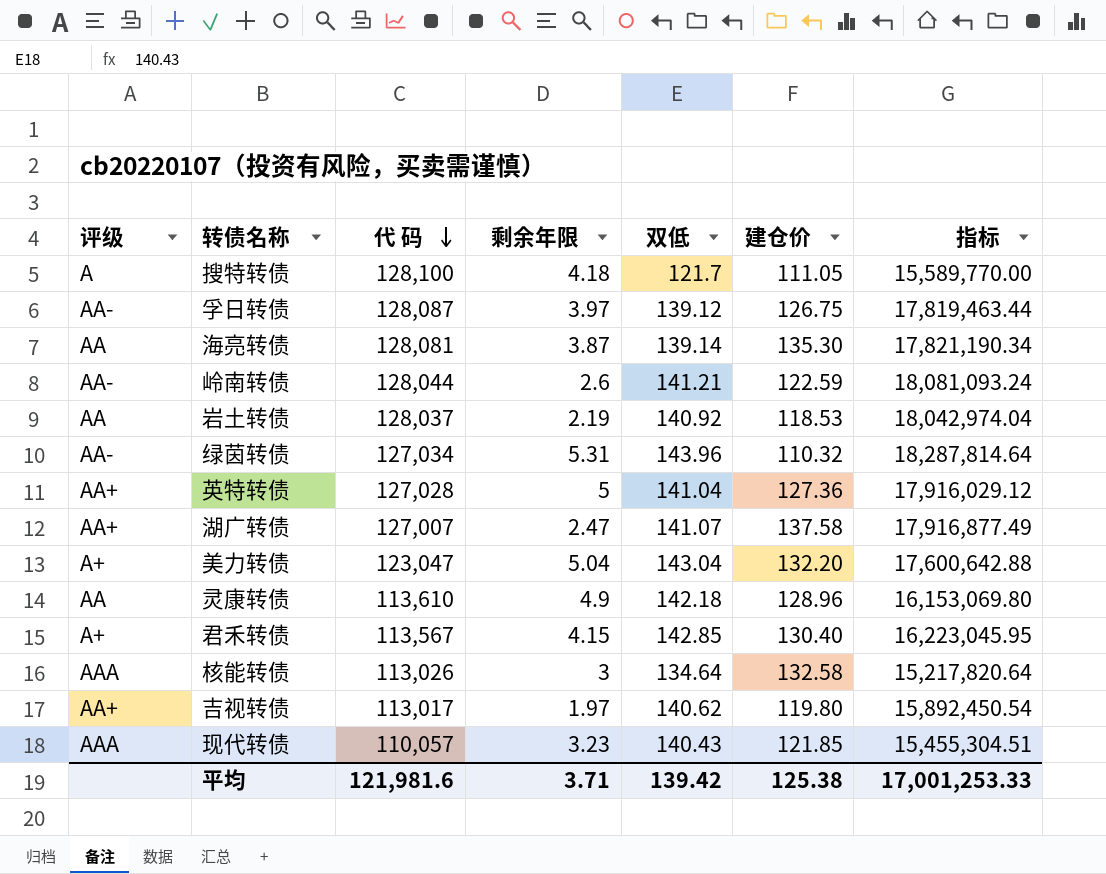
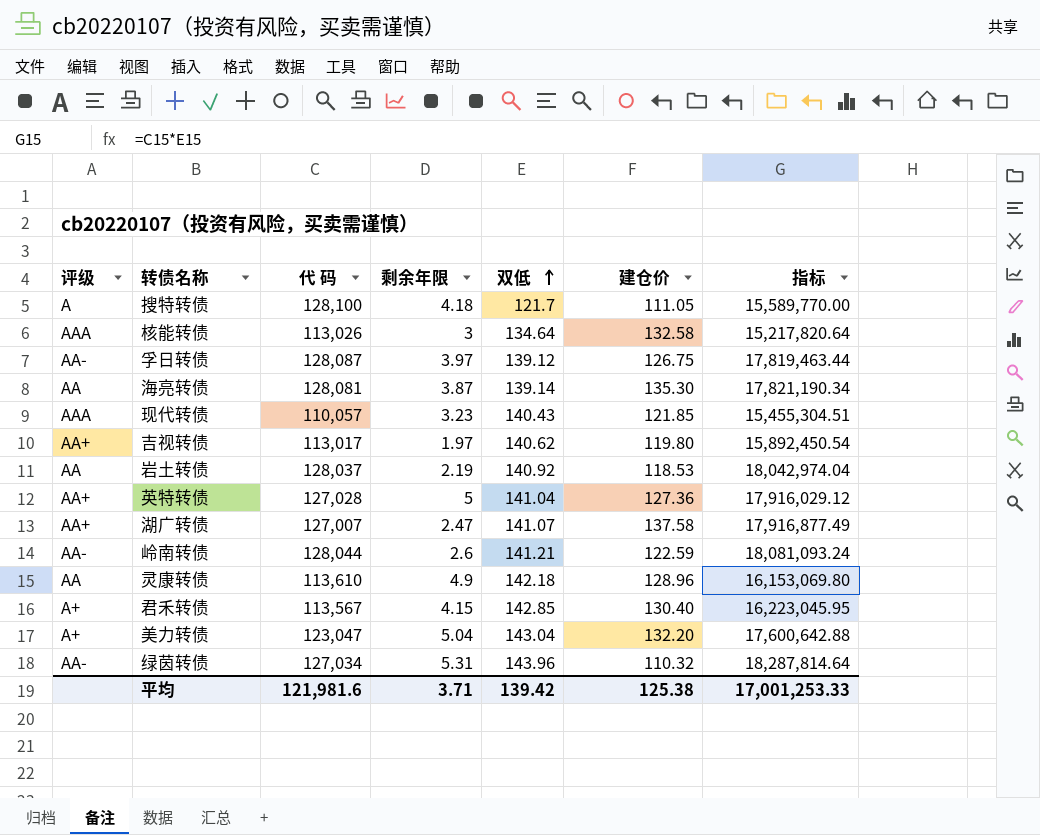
row order: 代 码 descending -> 双低 ascending

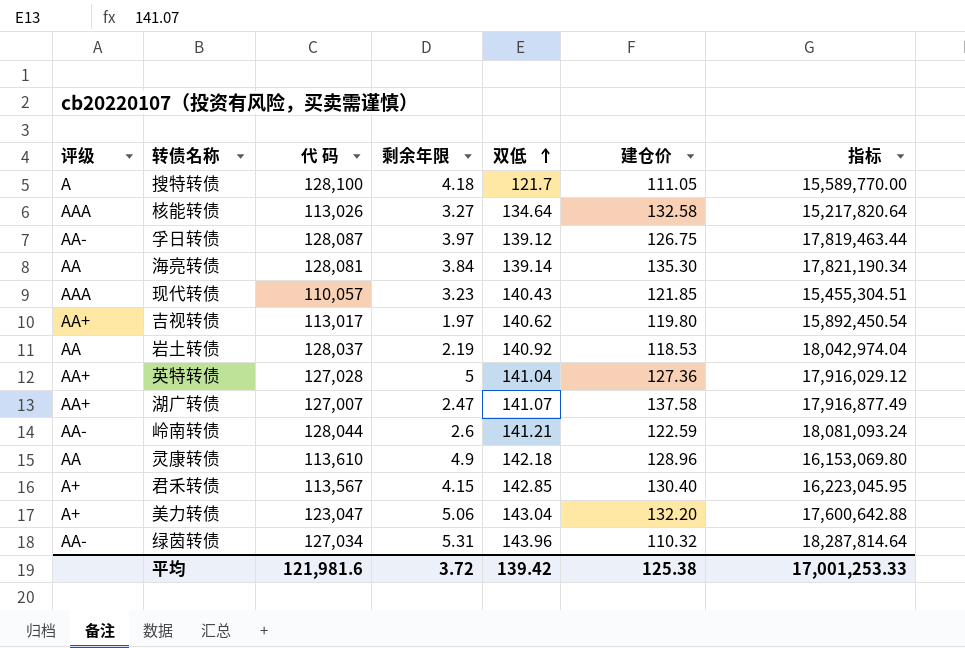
核能转债 | 剩余年限: 3 -> 3.27
海亮转债 | 剩余年限: 3.87 -> 3.84
美力转债 | 剩余年限: 5.04 -> 5.06
平均 | 剩余年限: 3.71 -> 3.72

